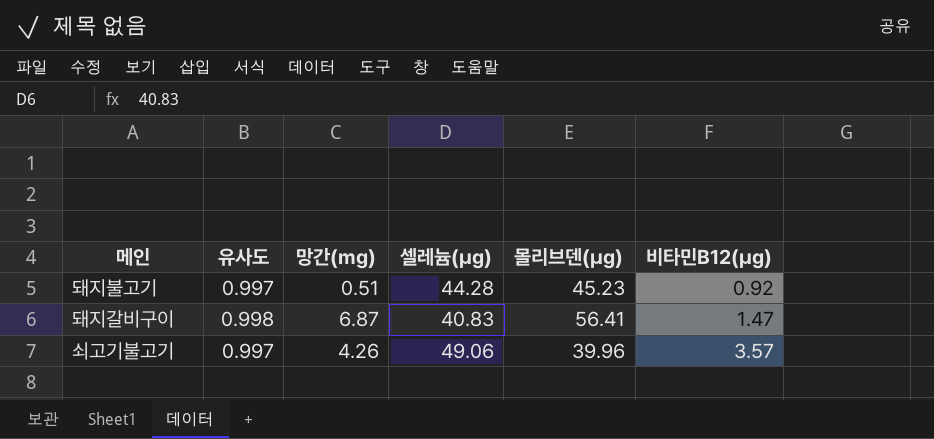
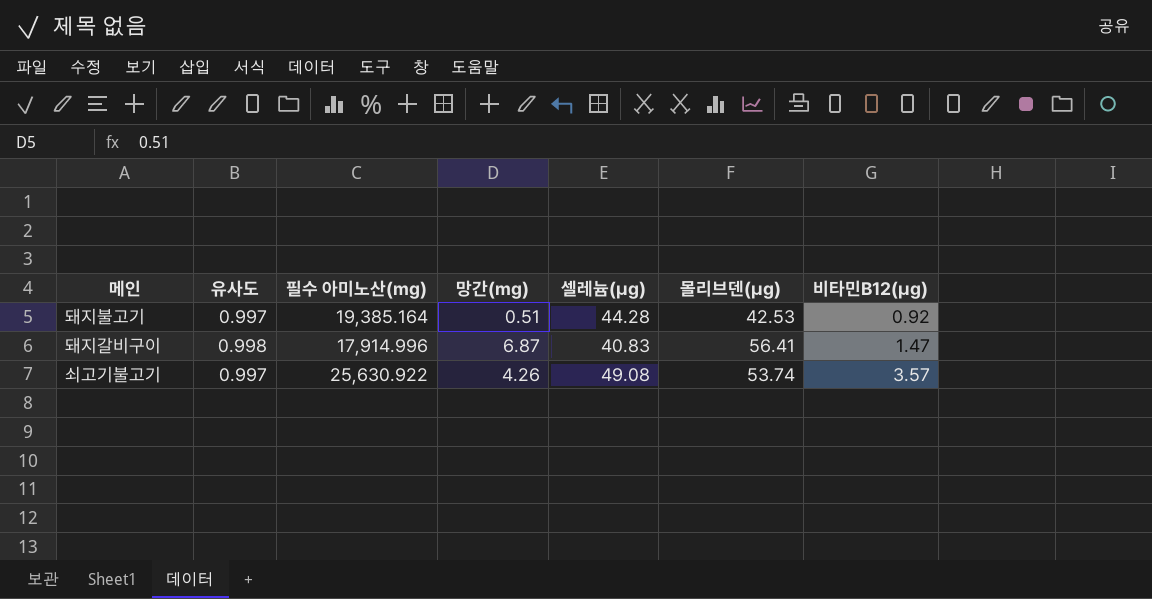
column 필수 아미노산(mg) | position: none -> 3
돼지불고기 | 몰리브덴(μg): 45.23 -> 42.53
쇠고기불고기 | 셀레늄(μg): 49.06 -> 49.08
쇠고기불고기 | 몰리브덴(μg): 39.96 -> 53.74

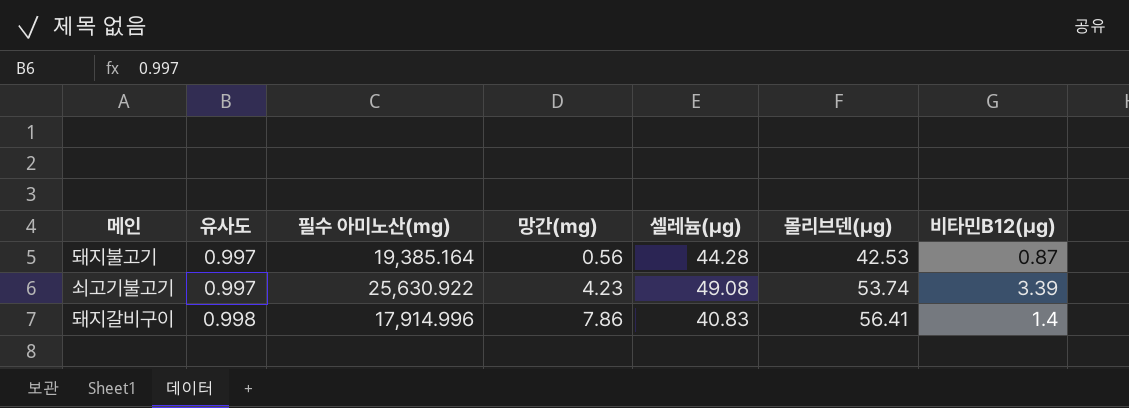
row order: 비타민B12(μg) ascending -> 유사도 ascending
돼지불고기 | 망간(mg): 0.51 -> 0.56
돼지불고기 | 비타민B12(μg): 0.92 -> 0.87
쇠고기불고기 | 망간(mg): 4.26 -> 4.23
쇠고기불고기 | 비타민B12(μg): 3.57 -> 3.39
돼지갈비구이 | 망간(mg): 6.87 -> 7.86
돼지갈비구이 | 비타민B12(μg): 1.47 -> 1.4

